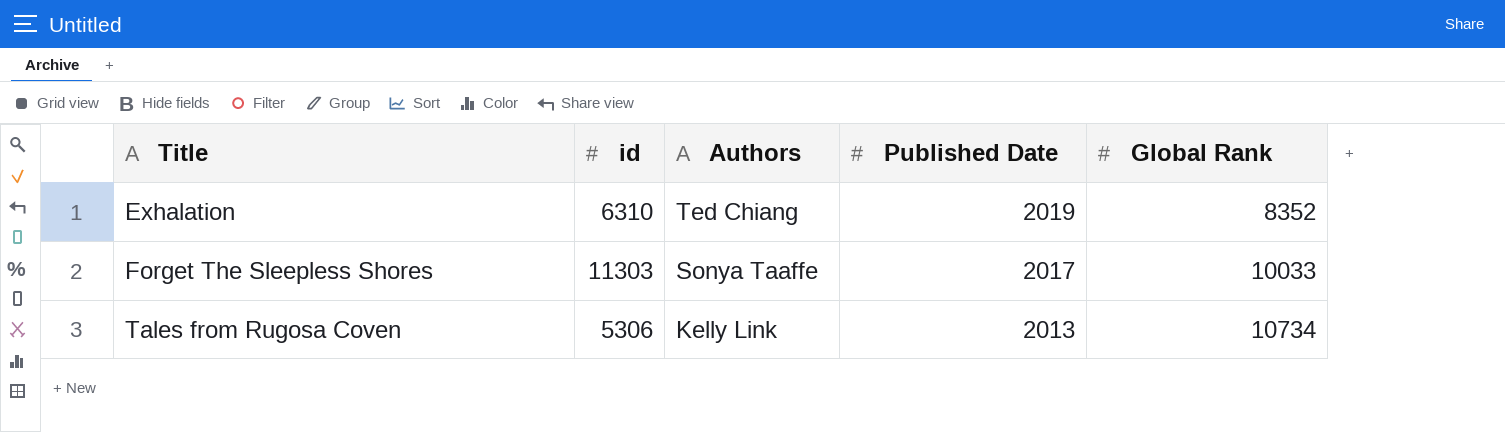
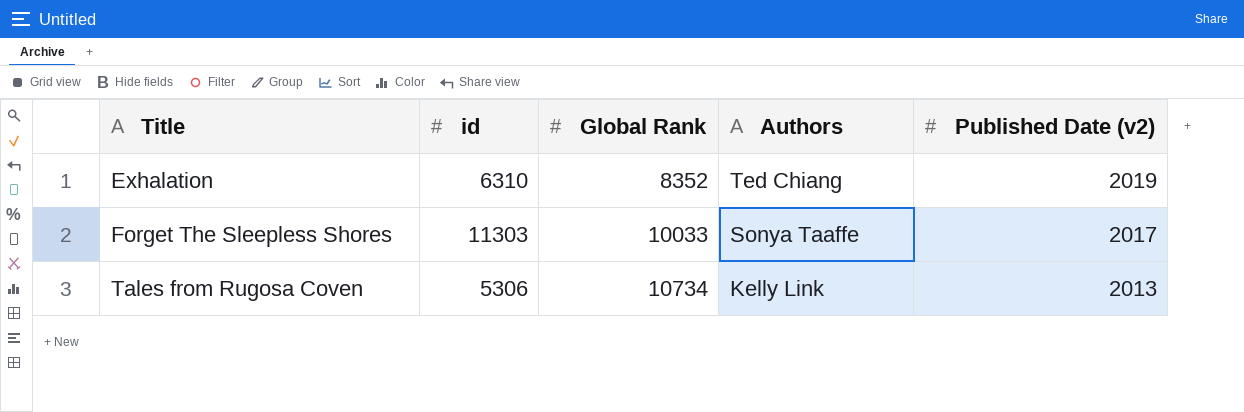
column Global Rank | position: 5 -> 3
column name: Published Date -> Published Date (v2)

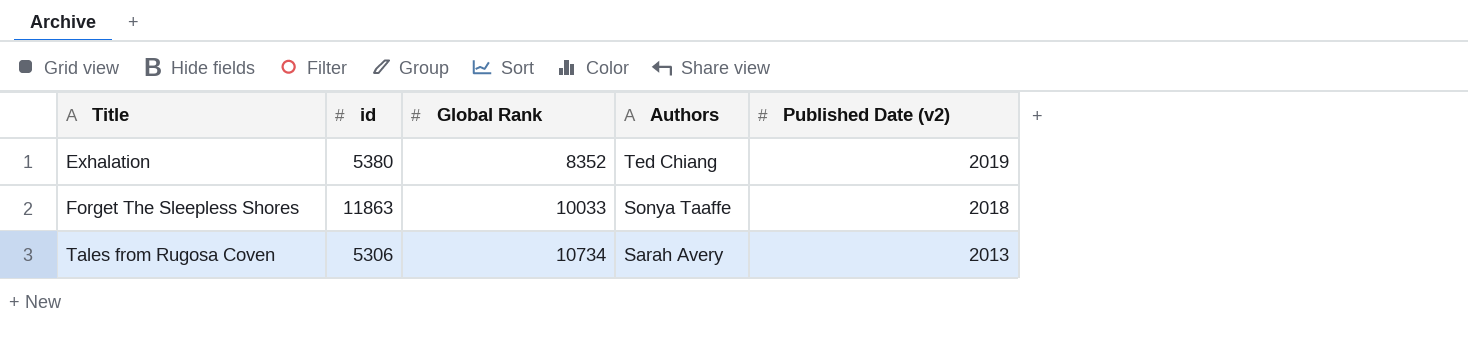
Exhalation | id: 6310 -> 5380
Forget The Sleepless Shores | id: 11303 -> 11863
Forget The Sleepless Shores | Published Date (v2): 2017 -> 2018
Tales from Rugosa Coven | Authors: Kelly Link -> Sarah Avery

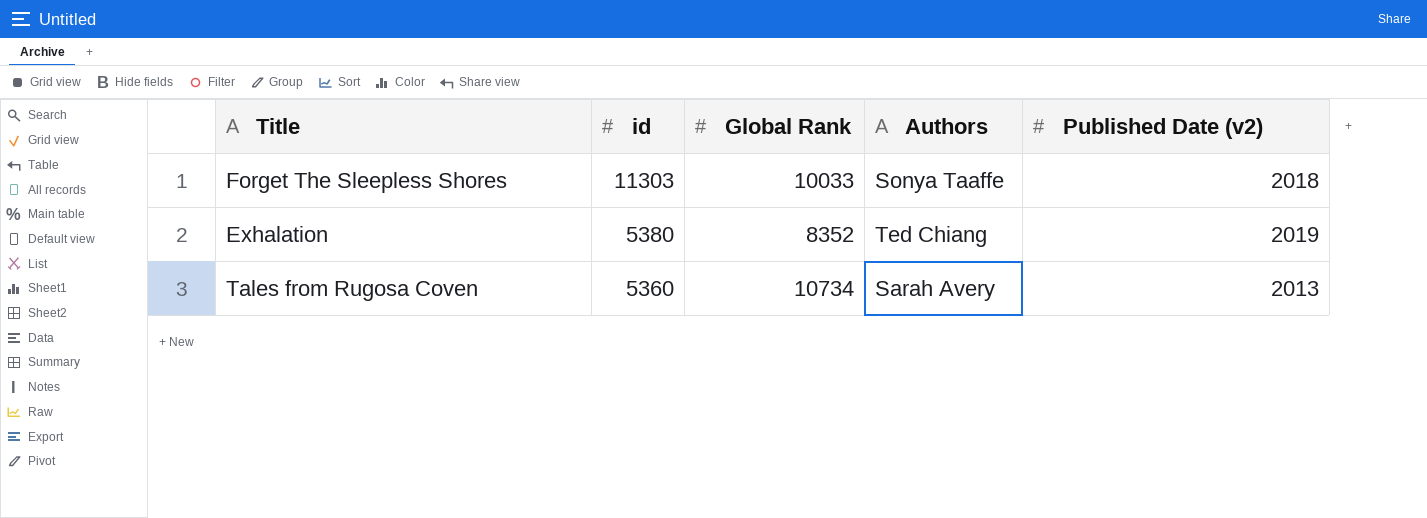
row order: Title ascending -> id descending
Forget The Sleepless Shores | id: 11863 -> 11303
Tales from Rugosa Coven | id: 5306 -> 5360

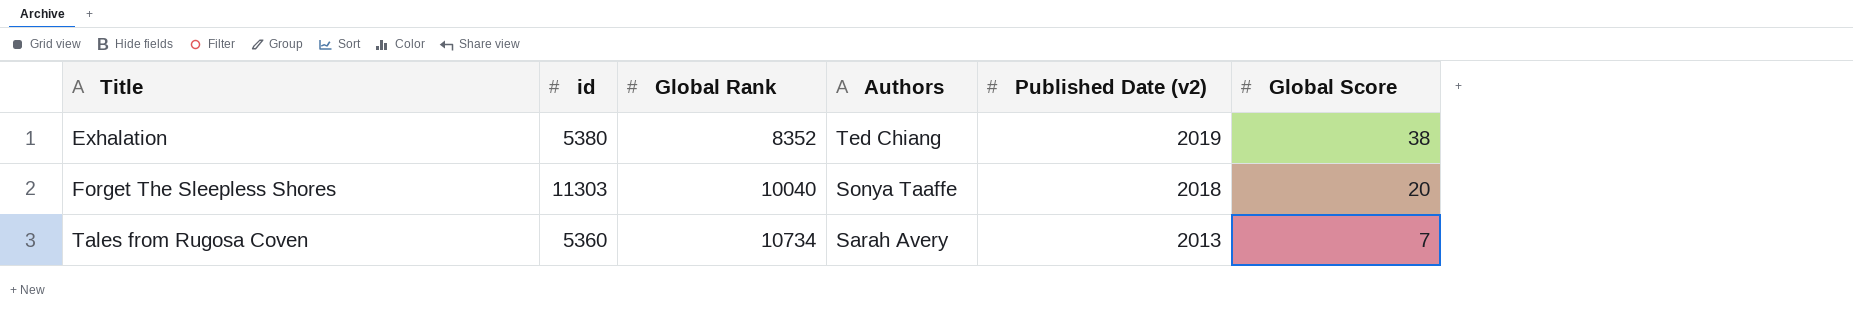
row order: id descending -> Title ascending
column Global Score | position: none -> 6
Forget The Sleepless Shores | Global Rank: 10033 -> 10040

